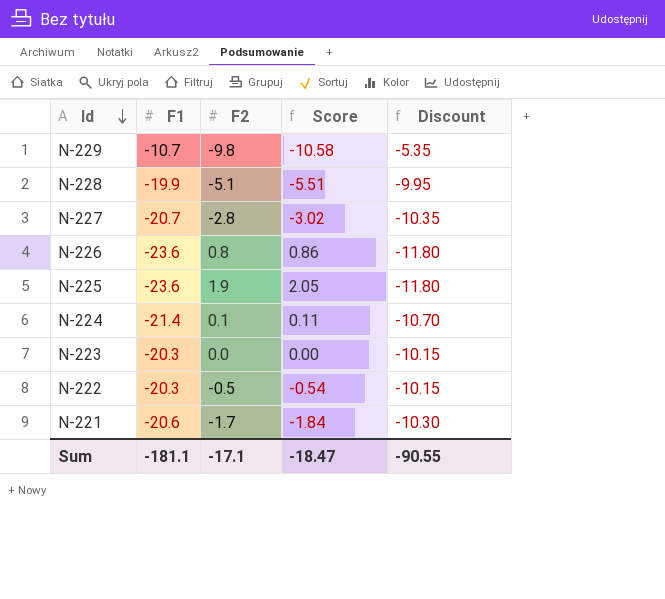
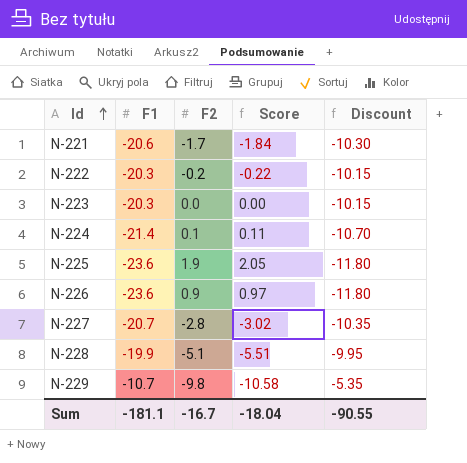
row order: Id descending -> Id ascending
N-222 | F2: -0.5 -> -0.2
N-222 | Score: -0.54 -> -0.22
N-226 | F2: 0.8 -> 0.9
N-226 | Score: 0.86 -> 0.97
Sum | F2: -17.1 -> -16.7
Sum | Score: -18.47 -> -18.04

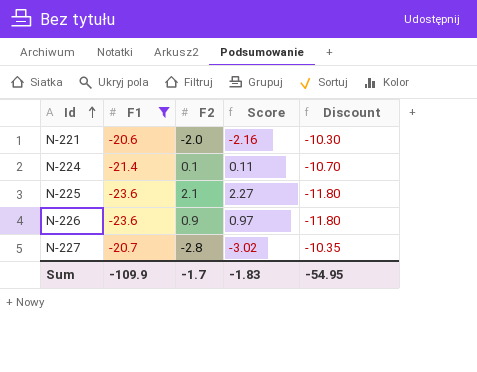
filter: none -> F1 <= -20.6
N-221 | F2: -1.7 -> -2.0
N-221 | Score: -1.84 -> -2.16
N-225 | F2: 1.9 -> 2.1
N-225 | Score: 2.05 -> 2.27
Sum | F1: -181.1 -> -109.9
Sum | F2: -16.7 -> -1.7
Sum | Score: -18.04 -> -1.83
Sum | Discount: -90.55 -> -54.95

